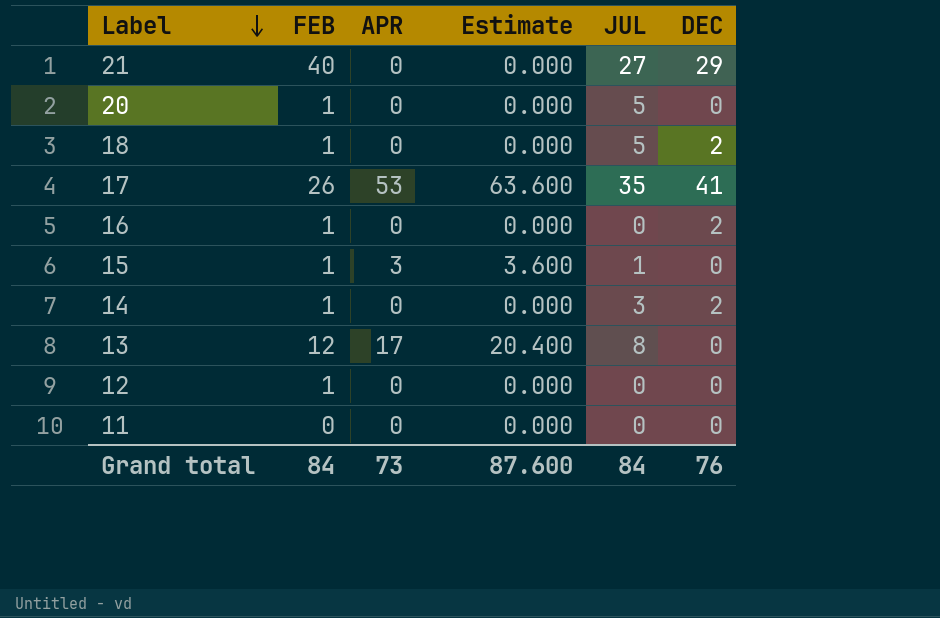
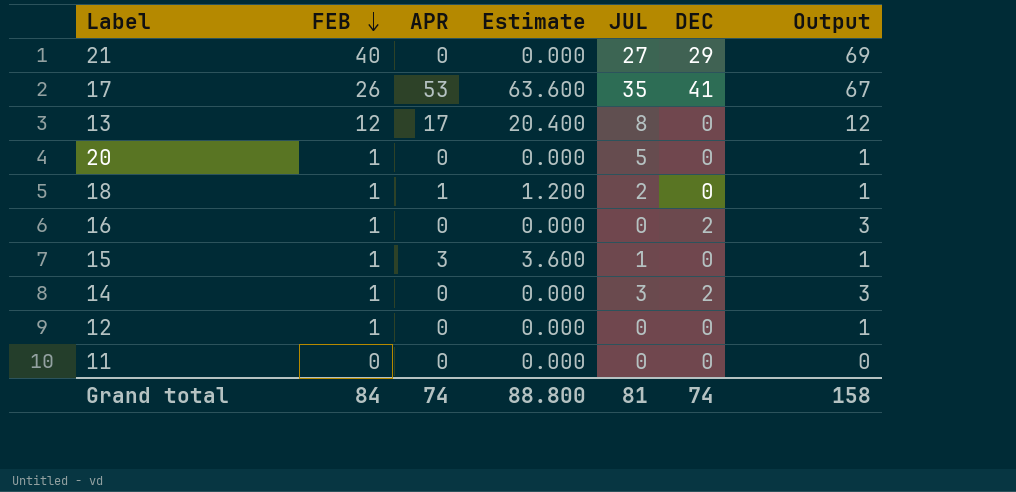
row order: Label descending -> FEB descending
column Output | formula: none -> [FEB] + [DEC]
18 | APR: 0 -> 1
18 | Estimate: 0.000 -> 1.200
18 | JUL: 5 -> 2
18 | DEC: 2 -> 0
Grand total | APR: 73 -> 74
Grand total | Estimate: 87.600 -> 88.800
Grand total | JUL: 84 -> 81
Grand total | DEC: 76 -> 74

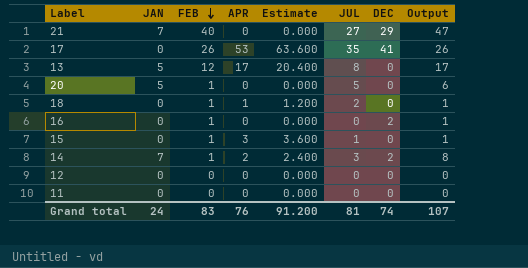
column JAN | position: none -> 2
column Output | formula: [FEB] + [DEC] -> [JAN] + [FEB]
14 | APR: 0 -> 2
14 | Estimate: 0.000 -> 2.400
12 | FEB: 1 -> 0
Grand total | FEB: 84 -> 83
Grand total | APR: 74 -> 76
Grand total | Estimate: 88.800 -> 91.200
Grand total | Output: 158 -> 107

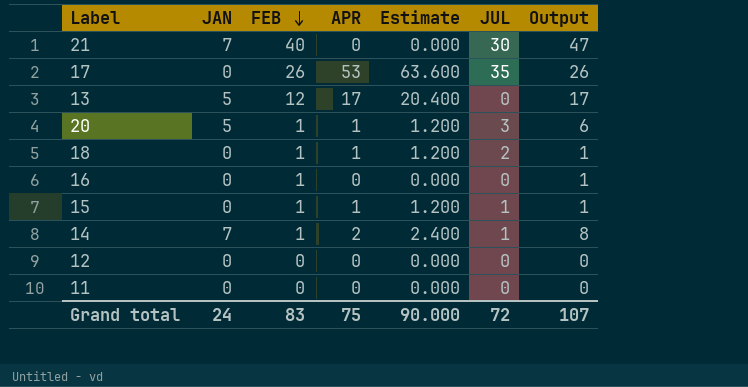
column DEC | position: 7 -> none
21 | JUL: 27 -> 30
13 | JUL: 8 -> 0
20 | APR: 0 -> 1
20 | Estimate: 0.000 -> 1.200
20 | JUL: 5 -> 3
15 | APR: 3 -> 1
15 | Estimate: 3.600 -> 1.200
14 | JUL: 3 -> 1
Grand total | APR: 76 -> 75
Grand total | Estimate: 91.200 -> 90.000
Grand total | JUL: 81 -> 72

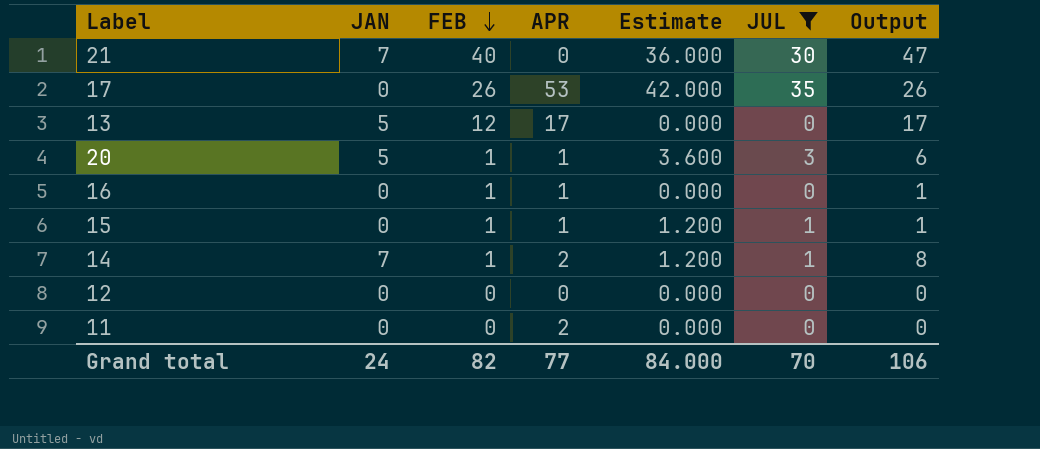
filter: none -> JUL != 2
column Estimate | formula: [APR] * 1.2 -> [JUL] * 1.2
16 | APR: 0 -> 1
11 | APR: 0 -> 2
Grand total | FEB: 83 -> 82
Grand total | APR: 75 -> 77
Grand total | Estimate: 90.000 -> 84.000
Grand total | JUL: 72 -> 70
Grand total | Output: 107 -> 106

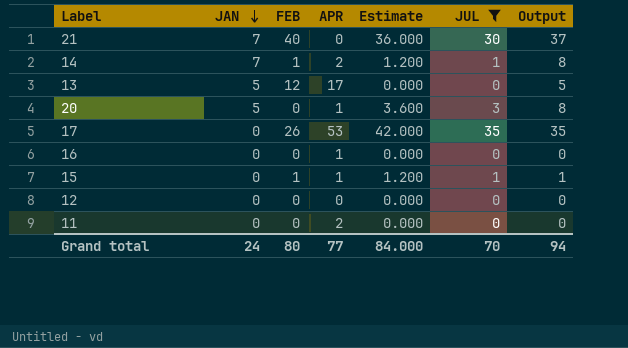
row order: FEB descending -> JAN descending
column Output | formula: [JAN] + [FEB] -> [JAN] + [JUL]
20 | FEB: 1 -> 0
16 | FEB: 1 -> 0
Grand total | FEB: 82 -> 80
Grand total | Output: 106 -> 94

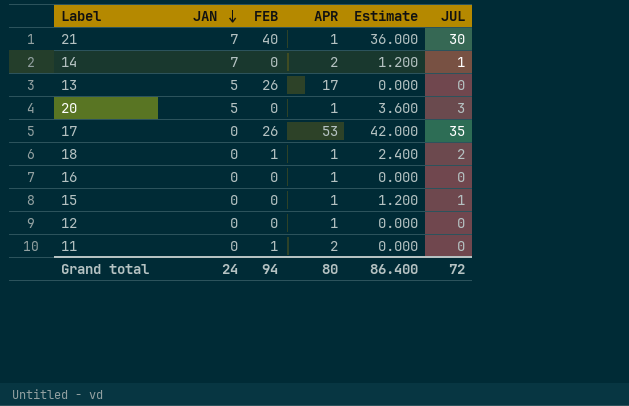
filter: JUL != 2 -> none
column Output | formula: [JAN] + [JUL] -> none
21 | APR: 0 -> 1
14 | FEB: 1 -> 0
13 | FEB: 12 -> 26
15 | FEB: 1 -> 0
12 | APR: 0 -> 1
11 | FEB: 0 -> 1
Grand total | FEB: 80 -> 94
Grand total | APR: 77 -> 80
Grand total | Estimate: 84.000 -> 86.400
Grand total | JUL: 70 -> 72

